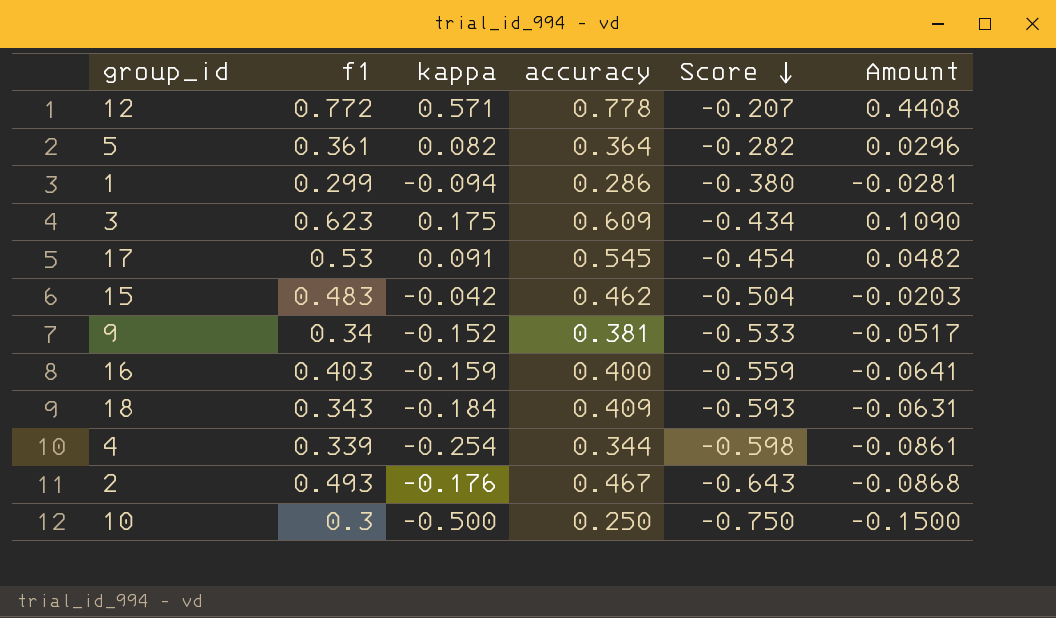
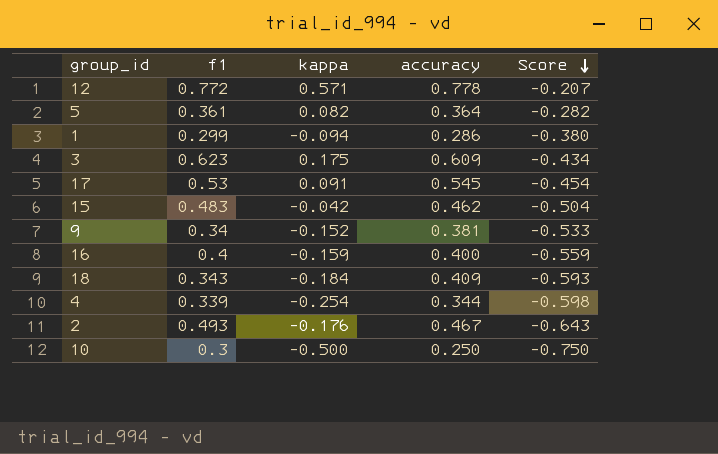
column Amount | formula: [f1] * [kappa] -> none
16 | f1: 0.403 -> 0.4

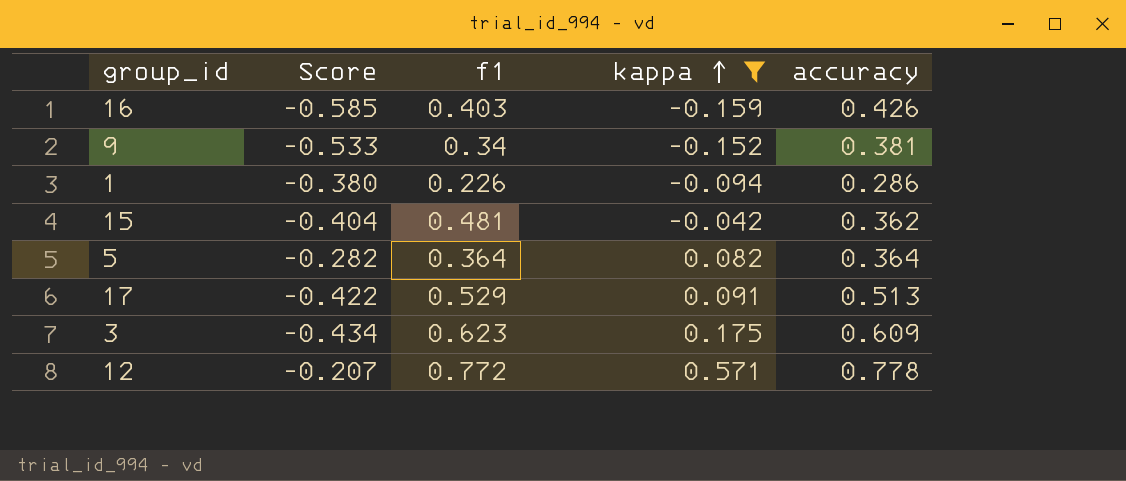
filter: none -> kappa >= -0.159
row order: Score descending -> kappa ascending
column Score | position: 5 -> 2
16 | Score: -0.559 -> -0.585
16 | f1: 0.4 -> 0.403
16 | accuracy: 0.400 -> 0.426
1 | f1: 0.299 -> 0.226
15 | Score: -0.504 -> -0.404
15 | f1: 0.483 -> 0.481
15 | accuracy: 0.462 -> 0.362
5 | f1: 0.361 -> 0.364
17 | Score: -0.454 -> -0.422
17 | f1: 0.53 -> 0.529
17 | accuracy: 0.545 -> 0.513

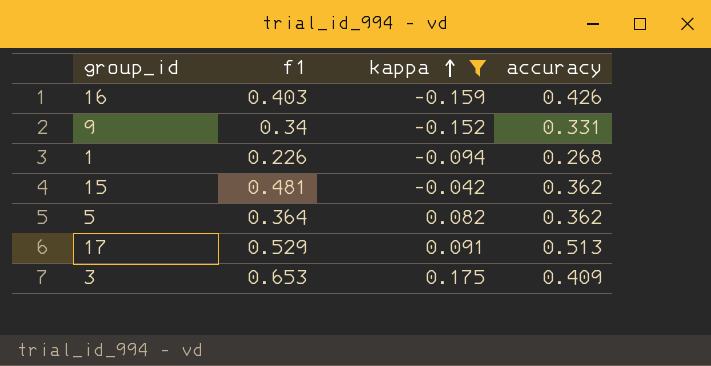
column Score | formula: [kappa] - [accuracy] -> none
row 12: -0.207 | 0.772 | 0.571 | 0.778 -> none
9 | accuracy: 0.381 -> 0.331
1 | accuracy: 0.286 -> 0.268
5 | accuracy: 0.364 -> 0.362
3 | f1: 0.623 -> 0.653
3 | accuracy: 0.609 -> 0.409

